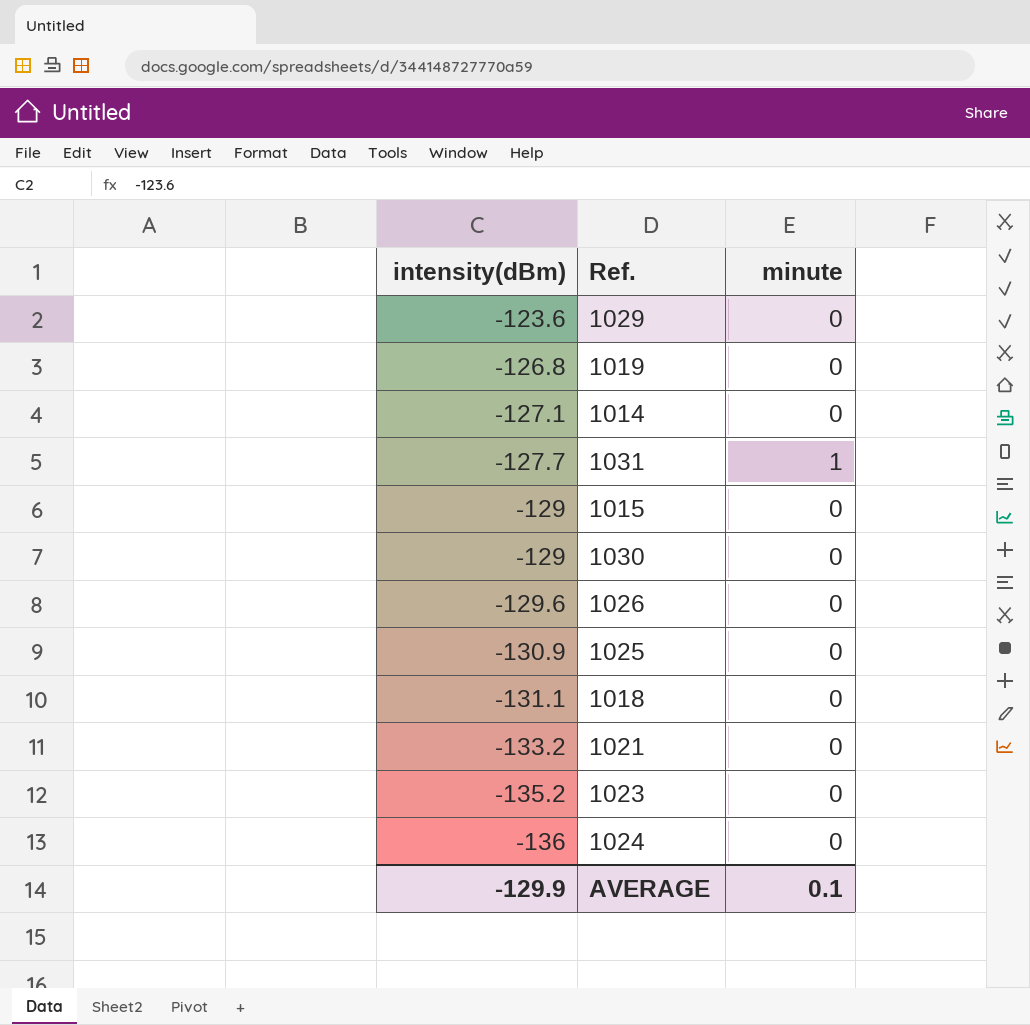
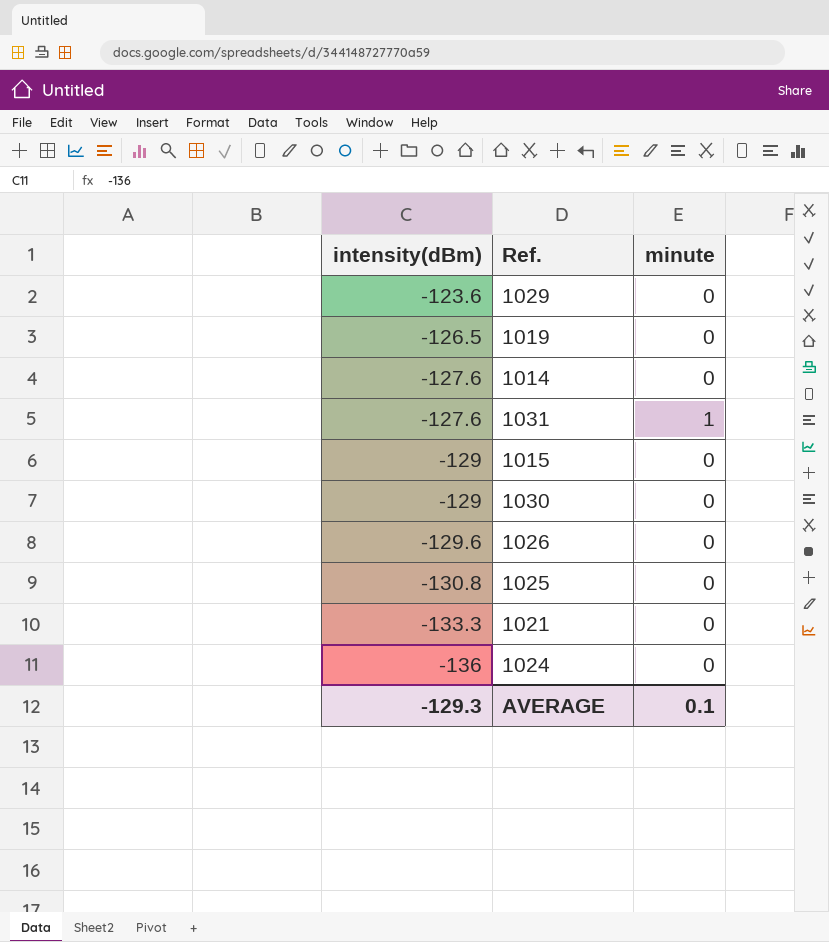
row 1018: -131.1 | 0 -> none
row 1023: -135.2 | 0 -> none
1019 | intensity(dBm): -126.8 -> -126.5
1014 | intensity(dBm): -127.1 -> -127.6
1031 | intensity(dBm): -127.7 -> -127.6
1025 | intensity(dBm): -130.9 -> -130.8
1021 | intensity(dBm): -133.2 -> -133.3
AVERAGE | intensity(dBm): -129.9 -> -129.3

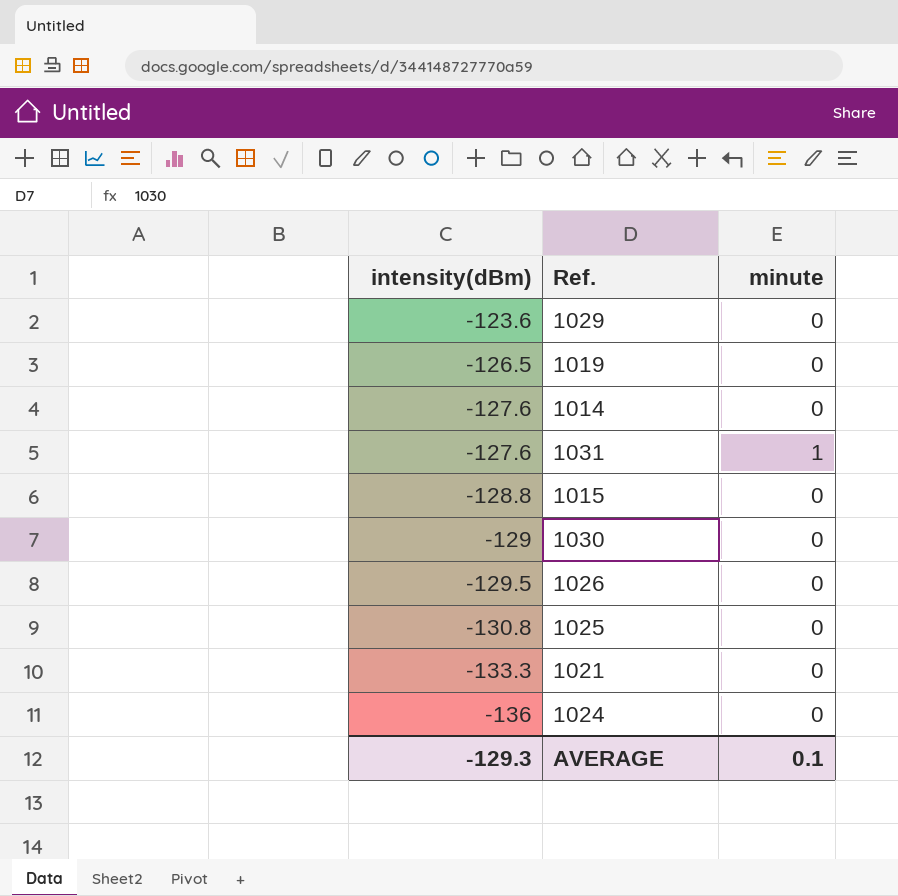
1015 | intensity(dBm): -129 -> -128.8
1026 | intensity(dBm): -129.6 -> -129.5

